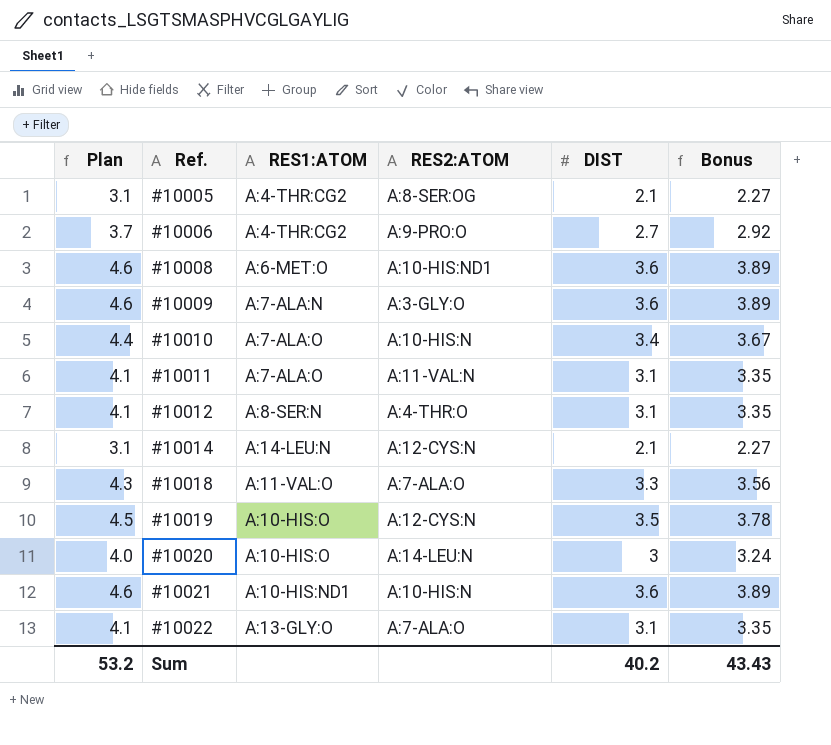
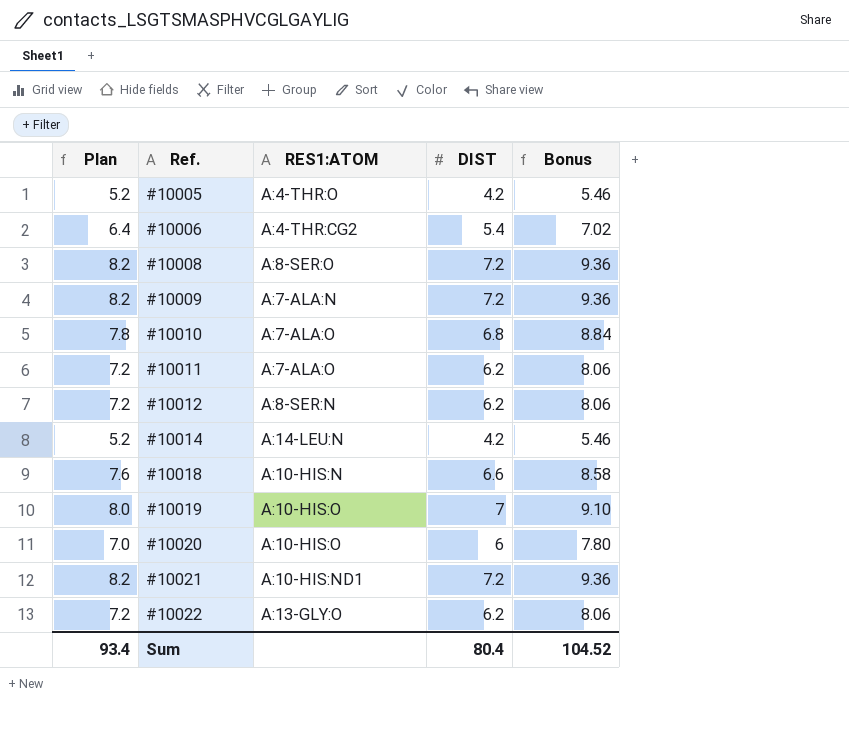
column RES2:ATOM | position: 4 -> none
column Bonus | formula: [DIST] * 1.08 -> [DIST] * 1.3
#10005 | Plan: 3.1 -> 5.2
#10005 | RES1:ATOM: A:4-THR:CG2 -> A:4-THR:O
#10005 | DIST: 2.1 -> 4.2
#10006 | Plan: 3.7 -> 6.4
#10006 | DIST: 2.7 -> 5.4
#10008 | Plan: 4.6 -> 8.2
#10008 | RES1:ATOM: A:6-MET:O -> A:8-SER:O
#10008 | DIST: 3.6 -> 7.2
#10009 | Plan: 4.6 -> 8.2
#10009 | DIST: 3.6 -> 7.2
#10010 | Plan: 4.4 -> 7.8
#10010 | DIST: 3.4 -> 6.8
#10011 | Plan: 4.1 -> 7.2
#10011 | DIST: 3.1 -> 6.2
#10012 | Plan: 4.1 -> 7.2
#10012 | DIST: 3.1 -> 6.2
#10014 | Plan: 3.1 -> 5.2
#10014 | DIST: 2.1 -> 4.2
#10018 | Plan: 4.3 -> 7.6
#10018 | RES1:ATOM: A:11-VAL:O -> A:10-HIS:N
#10018 | DIST: 3.3 -> 6.6
#10019 | Plan: 4.5 -> 8.0
#10019 | DIST: 3.5 -> 7
#10020 | Plan: 4.0 -> 7.0
#10020 | DIST: 3 -> 6
#10021 | Plan: 4.6 -> 8.2
#10021 | DIST: 3.6 -> 7.2
#10022 | Plan: 4.1 -> 7.2
#10022 | DIST: 3.1 -> 6.2
Sum | Plan: 53.2 -> 93.4
Sum | DIST: 40.2 -> 80.4
Sum | Bonus: 43.43 -> 104.52

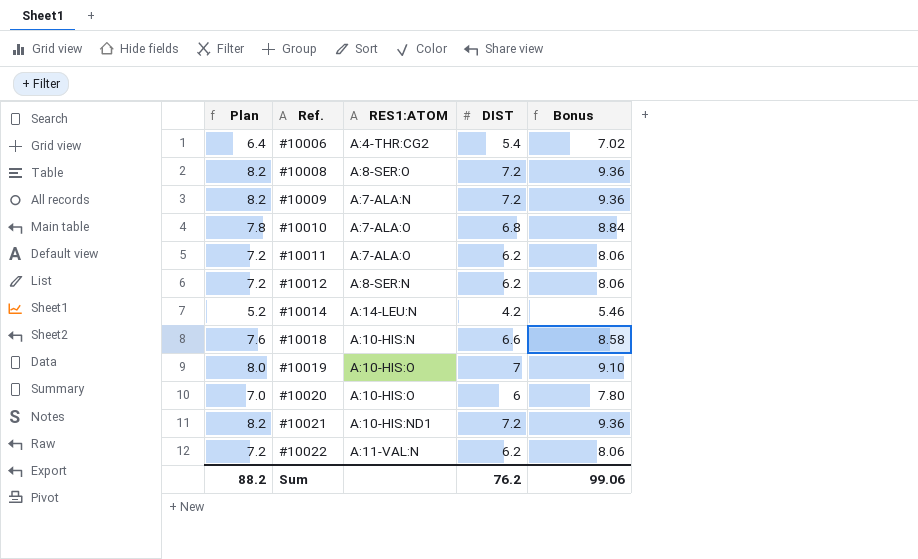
row #10005: 5.2 | A:4-THR:O | 4.2 | 5.46 -> none
#10022 | RES1:ATOM: A:13-GLY:O -> A:11-VAL:N
Sum | Plan: 93.4 -> 88.2
Sum | DIST: 80.4 -> 76.2
Sum | Bonus: 104.52 -> 99.06

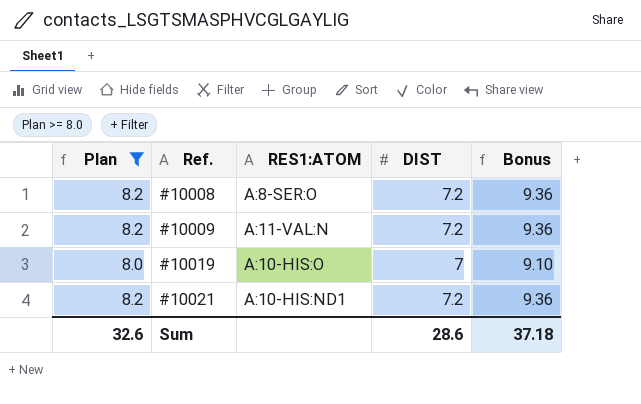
filter: none -> Plan >= 8.0
#10009 | RES1:ATOM: A:7-ALA:N -> A:11-VAL:N
Sum | Plan: 88.2 -> 32.6
Sum | DIST: 76.2 -> 28.6
Sum | Bonus: 99.06 -> 37.18

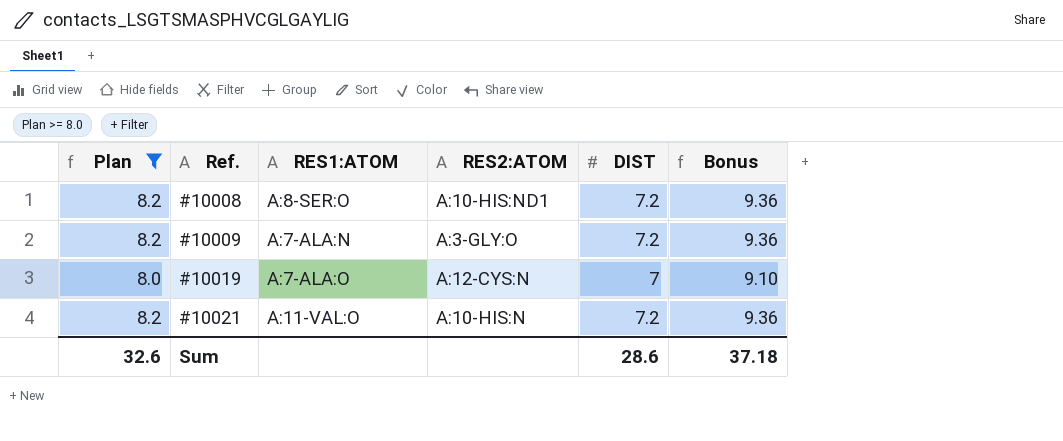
column RES2:ATOM | position: none -> 4
#10009 | RES1:ATOM: A:11-VAL:N -> A:7-ALA:N
#10019 | RES1:ATOM: A:10-HIS:O -> A:7-ALA:O
#10021 | RES1:ATOM: A:10-HIS:ND1 -> A:11-VAL:O

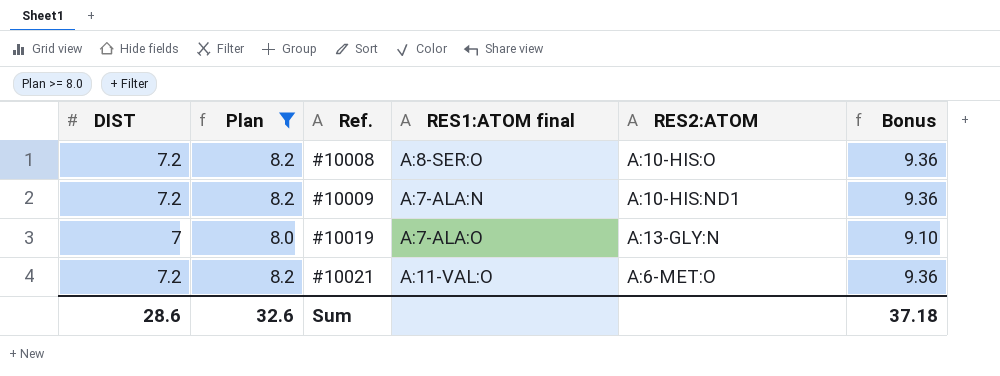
column DIST | position: 5 -> 1
column name: RES1:ATOM -> RES1:ATOM final
#10008 | RES2:ATOM: A:10-HIS:ND1 -> A:10-HIS:O
#10009 | RES2:ATOM: A:3-GLY:O -> A:10-HIS:ND1
#10019 | RES2:ATOM: A:12-CYS:N -> A:13-GLY:N
#10021 | RES2:ATOM: A:10-HIS:N -> A:6-MET:O

